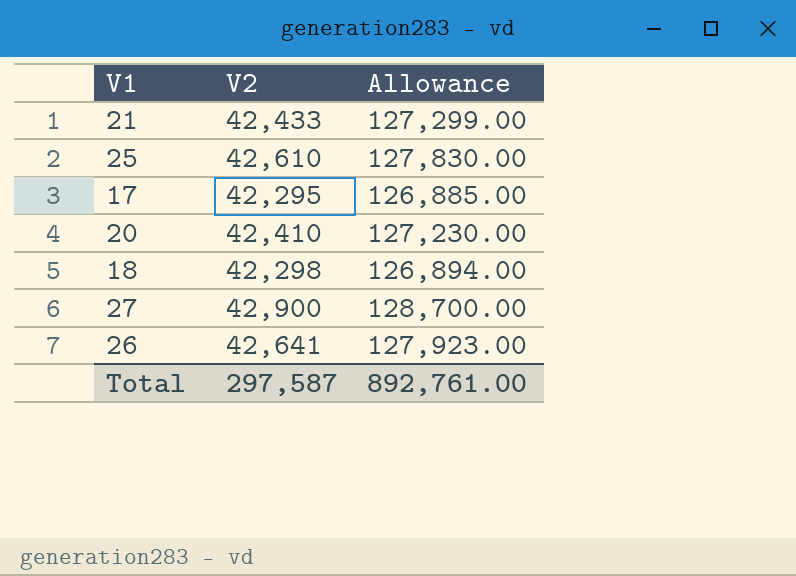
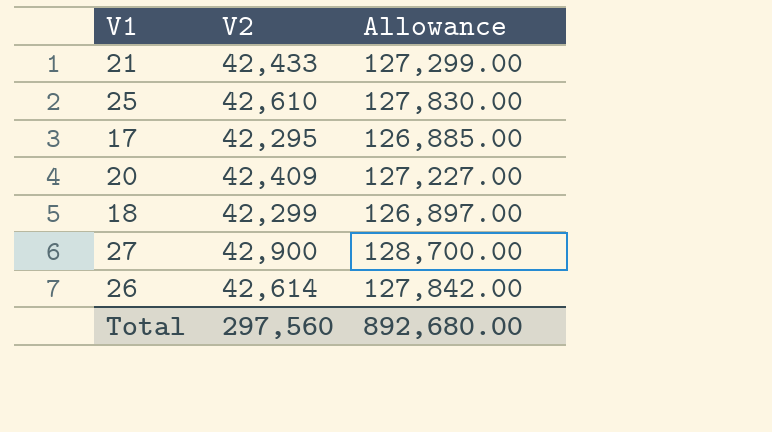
20 | V2: 42,410 -> 42,409
20 | Allowance: 127,230.00 -> 127,227.00
18 | V2: 42,298 -> 42,299
18 | Allowance: 126,894.00 -> 126,897.00
26 | V2: 42,641 -> 42,614
26 | Allowance: 127,923.00 -> 127,842.00
Total | V2: 297,587 -> 297,560
Total | Allowance: 892,761.00 -> 892,680.00

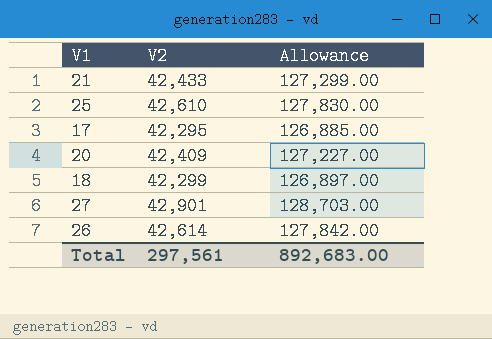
27 | V2: 42,900 -> 42,901
27 | Allowance: 128,700.00 -> 128,703.00
Total | V2: 297,560 -> 297,561
Total | Allowance: 892,680.00 -> 892,683.00

